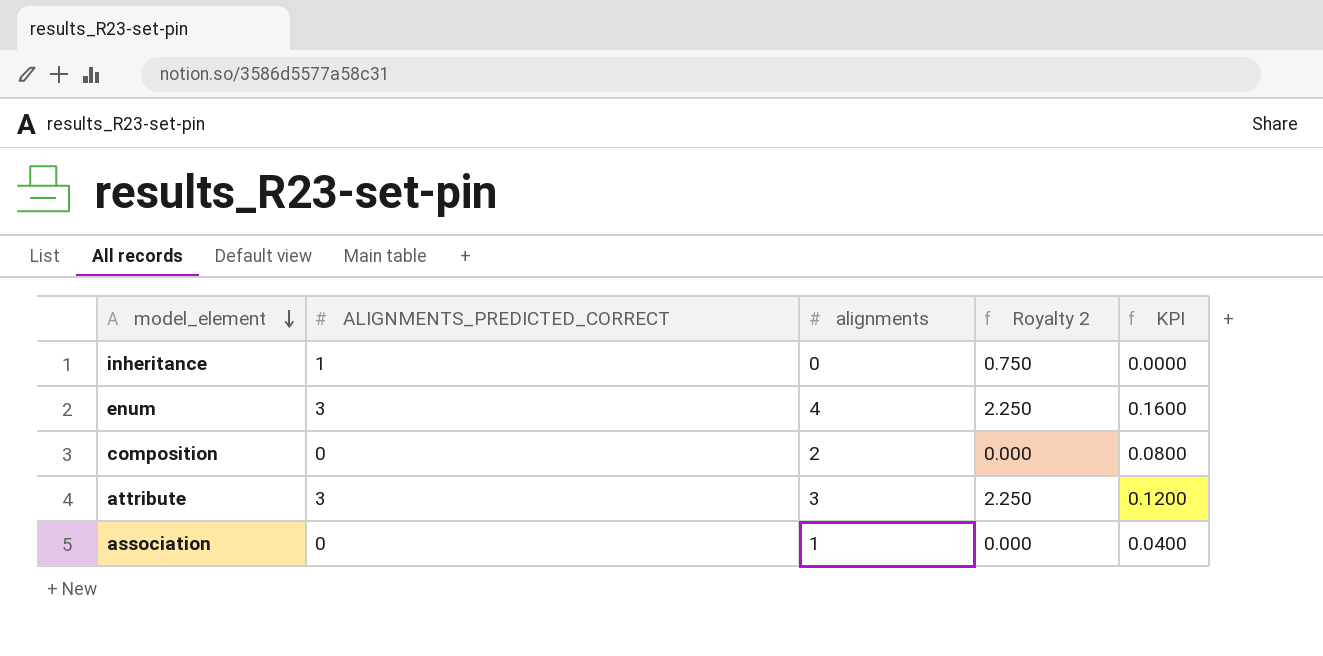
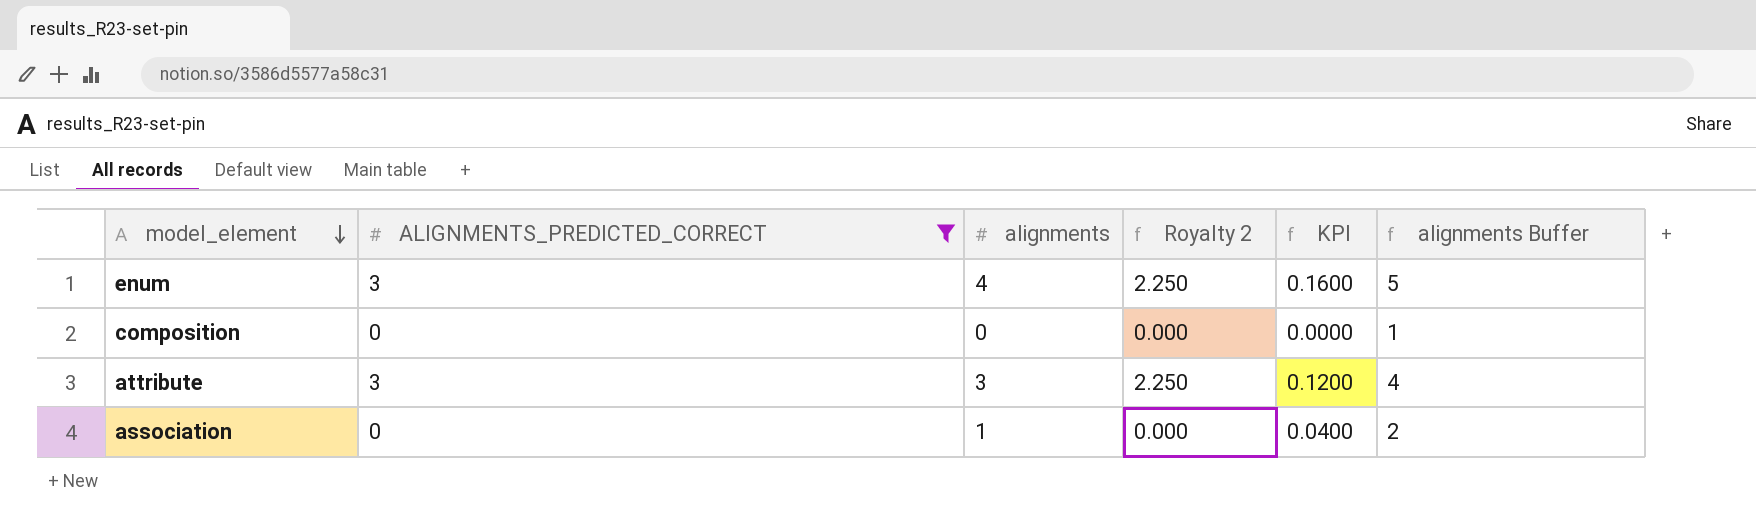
filter: none -> ALIGNMENTS_PREDICTED_CORRECT != 1
column alignments Buffer | formula: none -> [alignments] + 1
composition | alignments: 2 -> 0
composition | KPI: 0.0800 -> 0.0000

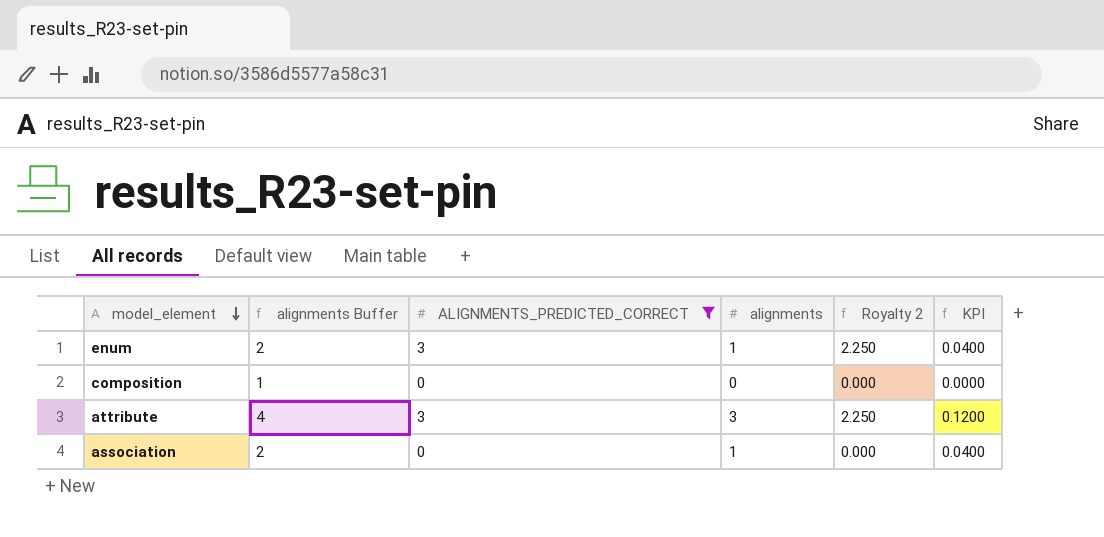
column alignments Buffer | position: 6 -> 2
enum | alignments Buffer: 5 -> 2
enum | alignments: 4 -> 1
enum | KPI: 0.1600 -> 0.0400

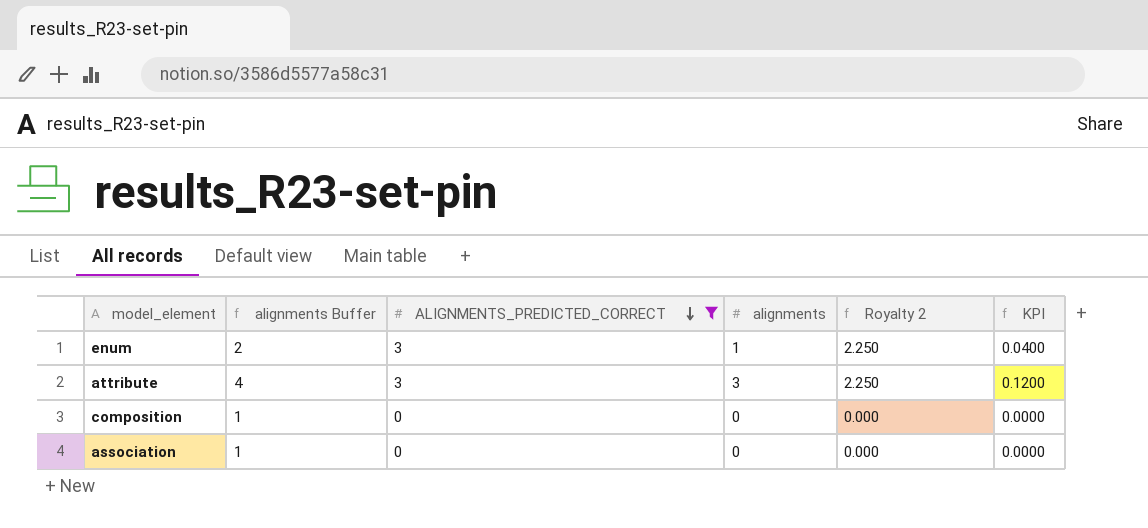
row order: model_element descending -> ALIGNMENTS_PREDICTED_CORRECT descending
association | alignments Buffer: 2 -> 1
association | alignments: 1 -> 0
association | KPI: 0.0400 -> 0.0000

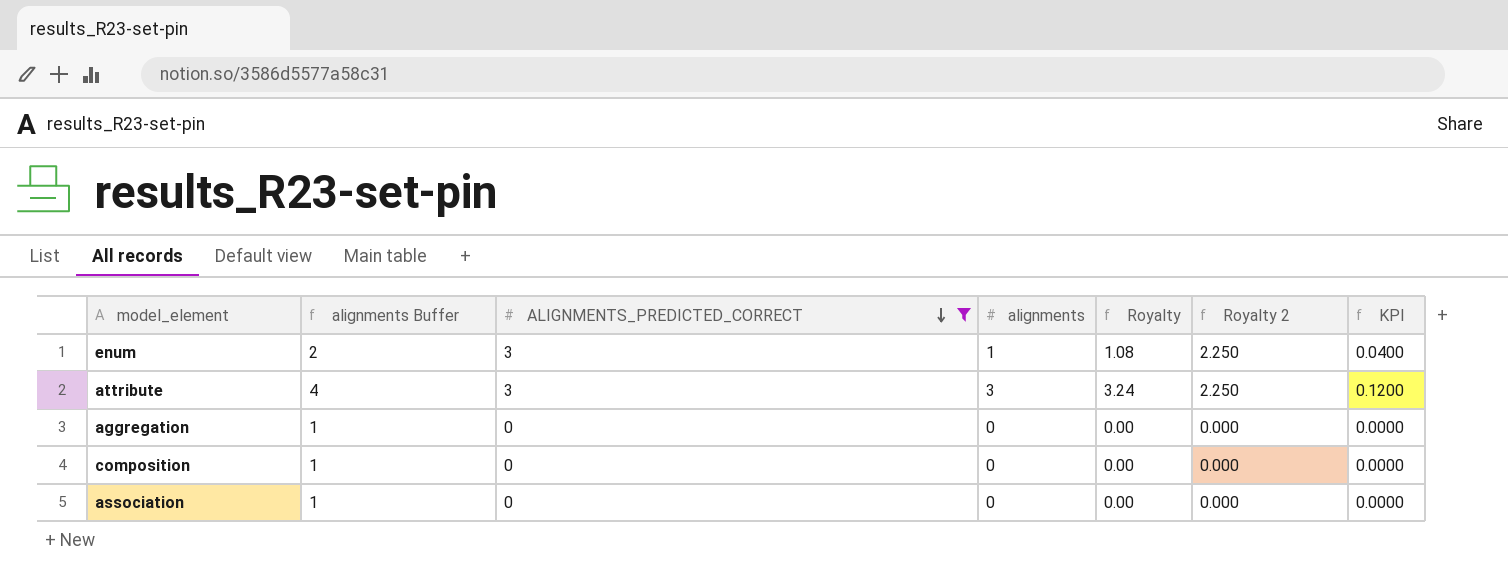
column Royalty | formula: none -> [alignments] * 1.08
row aggregation: none -> 1 | 0 | 0 | 0.00 | 0.000 | 0.0000

